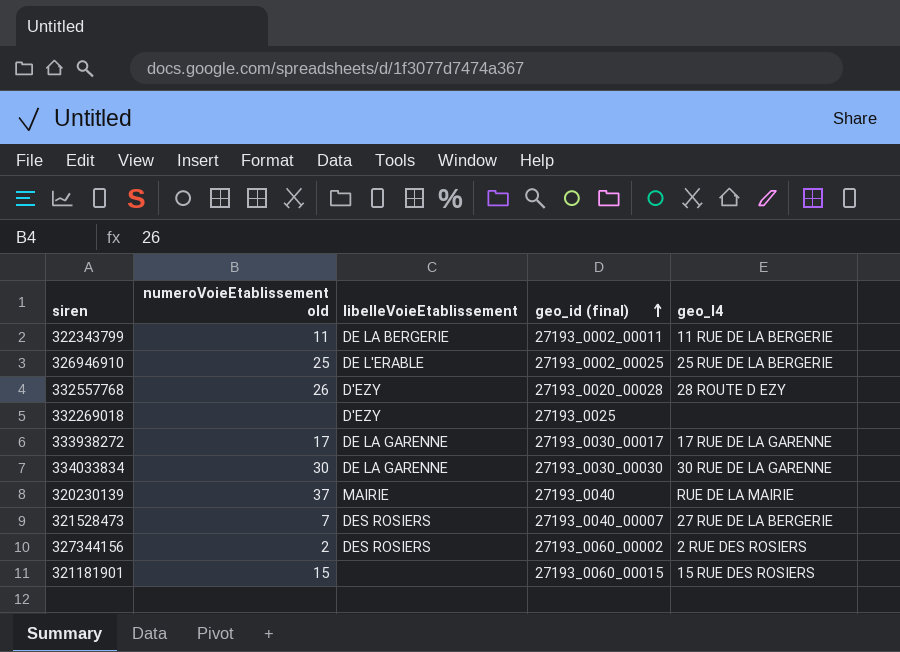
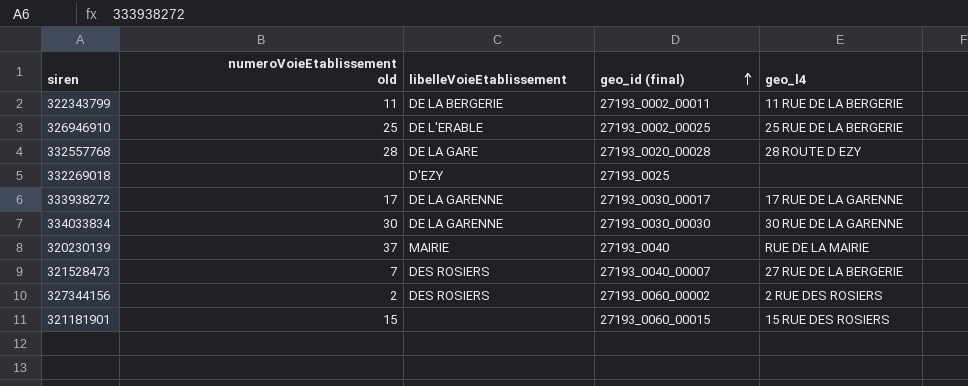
332557768 | numeroVoieEtablissement old: 26 -> 28
332557768 | libelleVoieEtablissement: D'EZY -> DE LA GARE

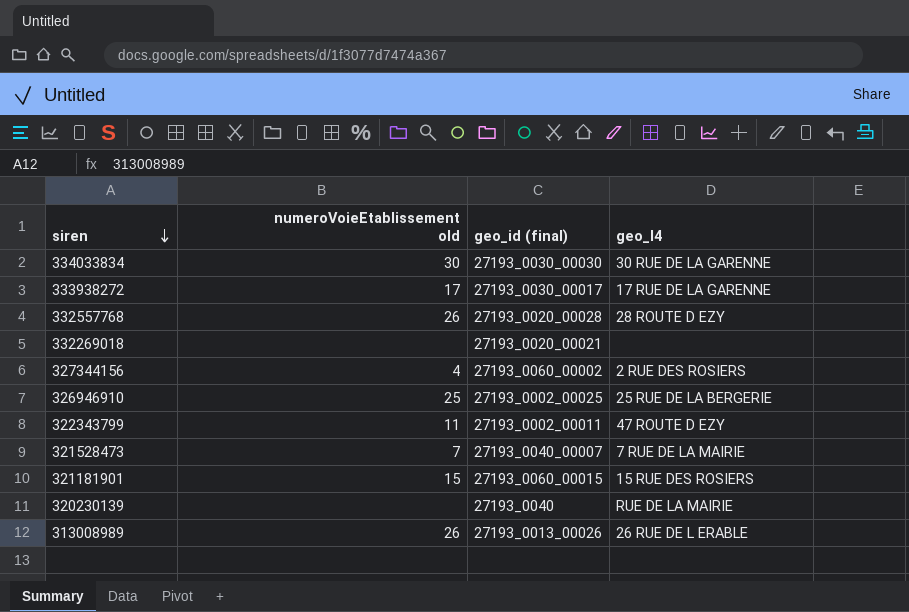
row order: geo_id (final) ascending -> siren descending
column libelleVoieEtablissement | position: 3 -> none
332557768 | numeroVoieEtablissement old: 28 -> 26
332269018 | geo_id (final): 27193_0025 -> 27193_0020_00021
327344156 | numeroVoieEtablissement old: 2 -> 4
322343799 | geo_l4: 11 RUE DE LA BERGERIE -> 47 ROUTE D EZY
321528473 | geo_l4: 27 RUE DE LA BERGERIE -> 7 RUE DE LA MAIRIE
320230139 | numeroVoieEtablissement old: 37 -> none
row 313008989: none -> 26 | 27193_0013_00026 | 26 RUE DE L ERABLE

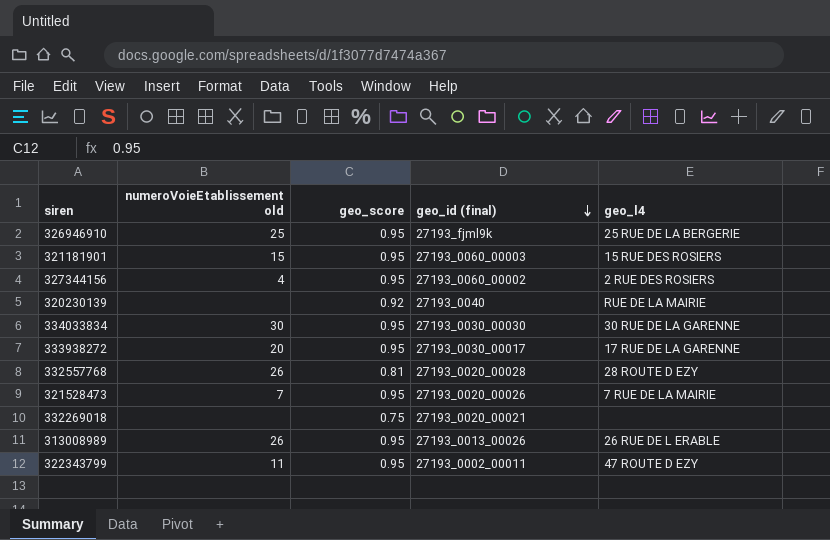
row order: siren descending -> geo_id (final) descending
column geo_score | position: none -> 3
326946910 | geo_id (final): 27193_0002_00025 -> 27193_fjml9k
321181901 | geo_id (final): 27193_0060_00015 -> 27193_0060_00003
333938272 | numeroVoieEtablissement old: 17 -> 20
321528473 | geo_id (final): 27193_0040_00007 -> 27193_0020_00026

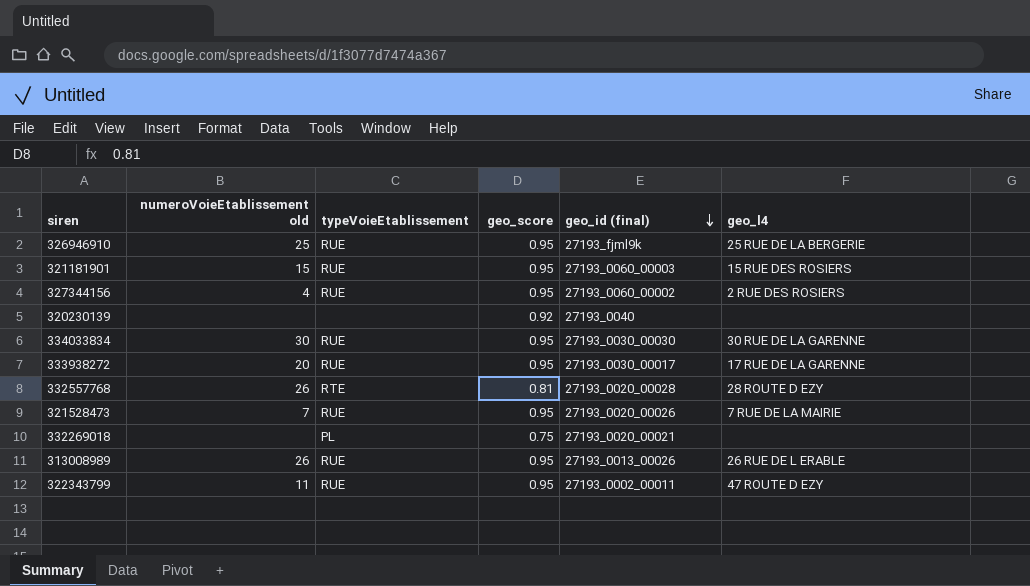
column typeVoieEtablissement | position: none -> 3
320230139 | geo_l4: RUE DE LA MAIRIE -> none

